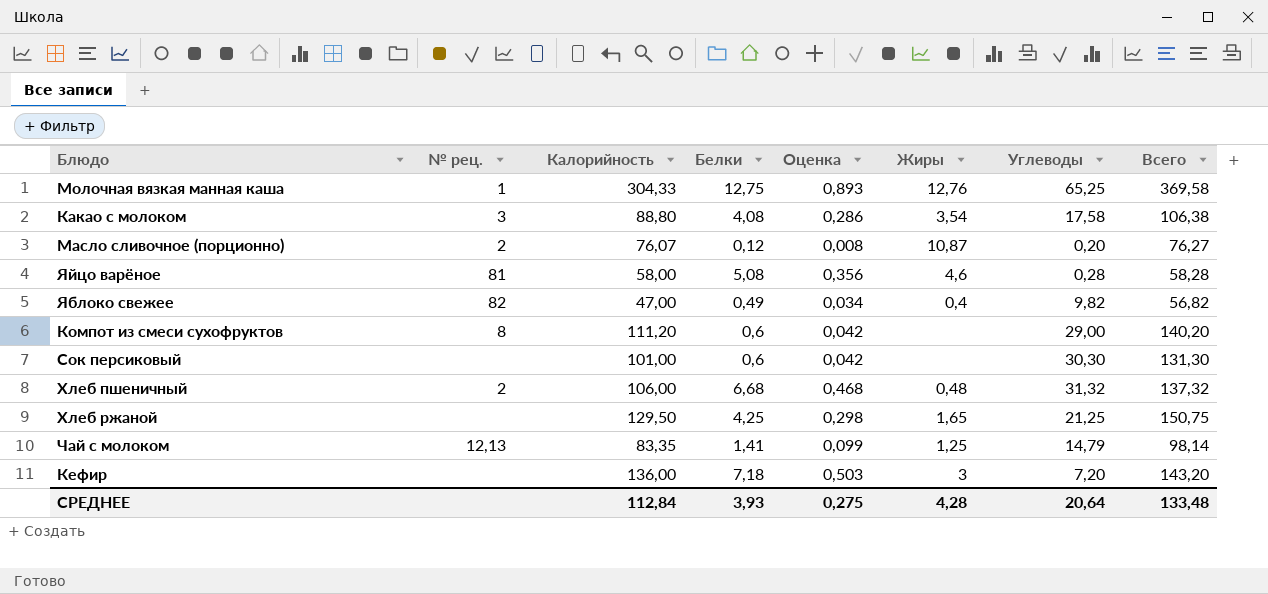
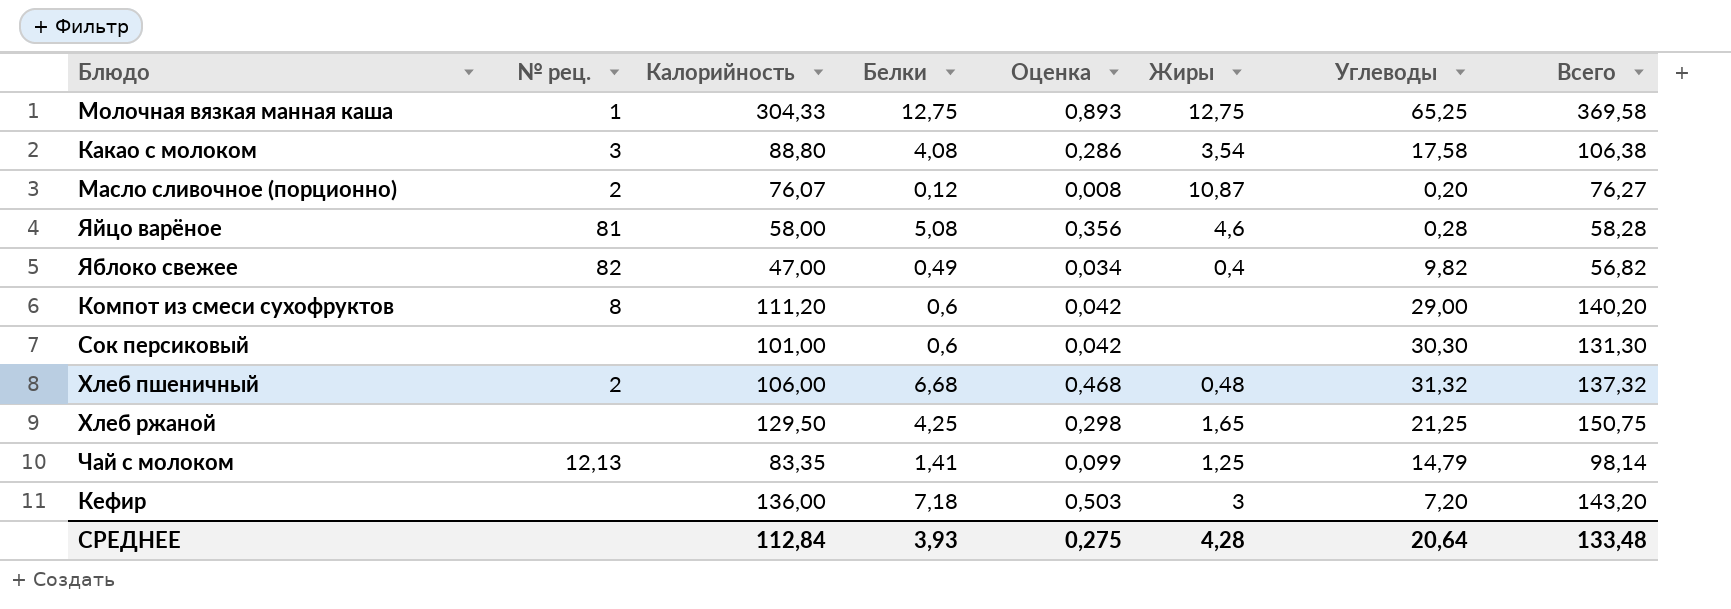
Молочная вязкая манная каша | Жиры: 12,76 -> 12,75

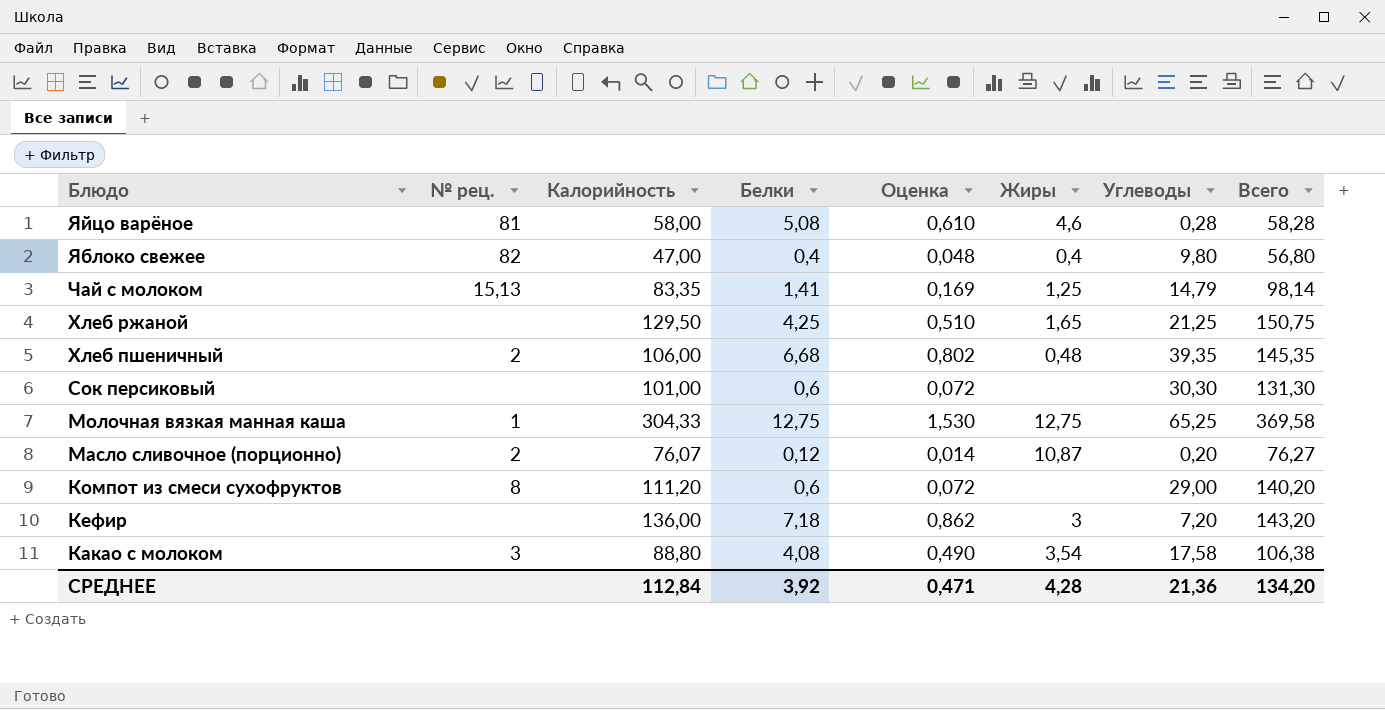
row order: none -> Блюдо descending
column Оценка | formula: [Белки] * 0,07 -> [Белки] * 0,12
Яблоко свежее | Белки: 0,49 -> 0,4
Яблоко свежее | Углеводы: 9,82 -> 9,80
Яблоко свежее | Всего: 56,82 -> 56,80
Чай с молоком | № рец.: 12,13 -> 15,13
Хлеб пшеничный | Углеводы: 31,32 -> 39,35
Хлеб пшеничный | Всего: 137,32 -> 145,35
СРЕДНЕЕ | Белки: 3,93 -> 3,92
СРЕДНЕЕ | Оценка: 0,275 -> 0,471
СРЕДНЕЕ | Углеводы: 20,64 -> 21,36
СРЕДНЕЕ | Всего: 133,48 -> 134,20

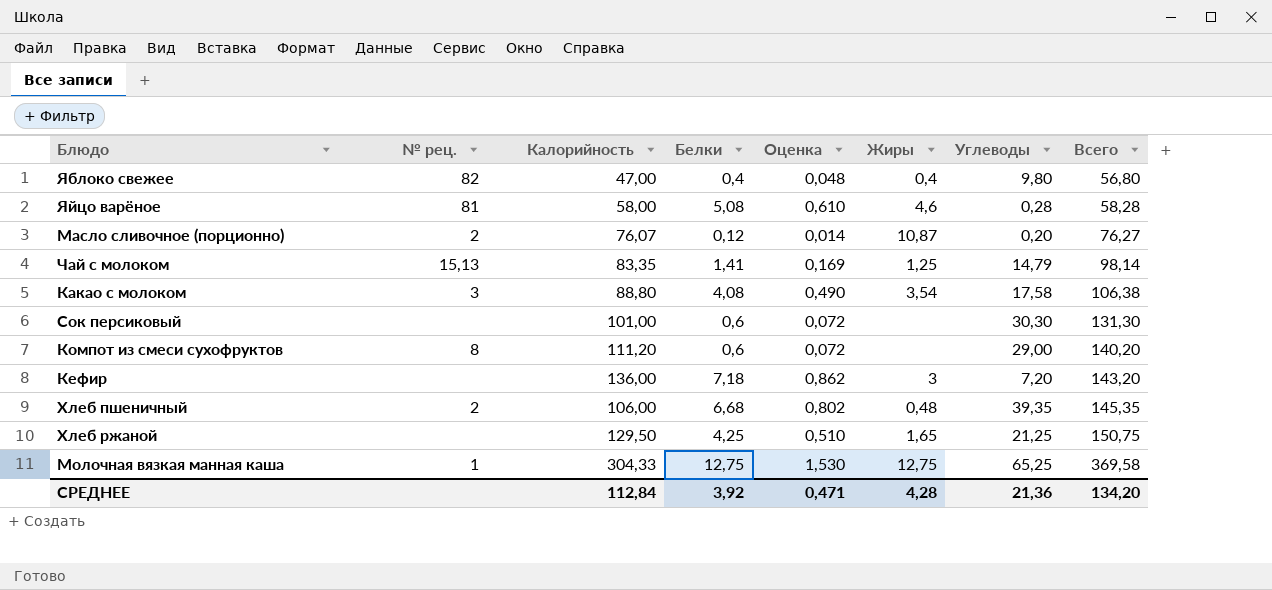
row order: Блюдо descending -> Всего ascending

